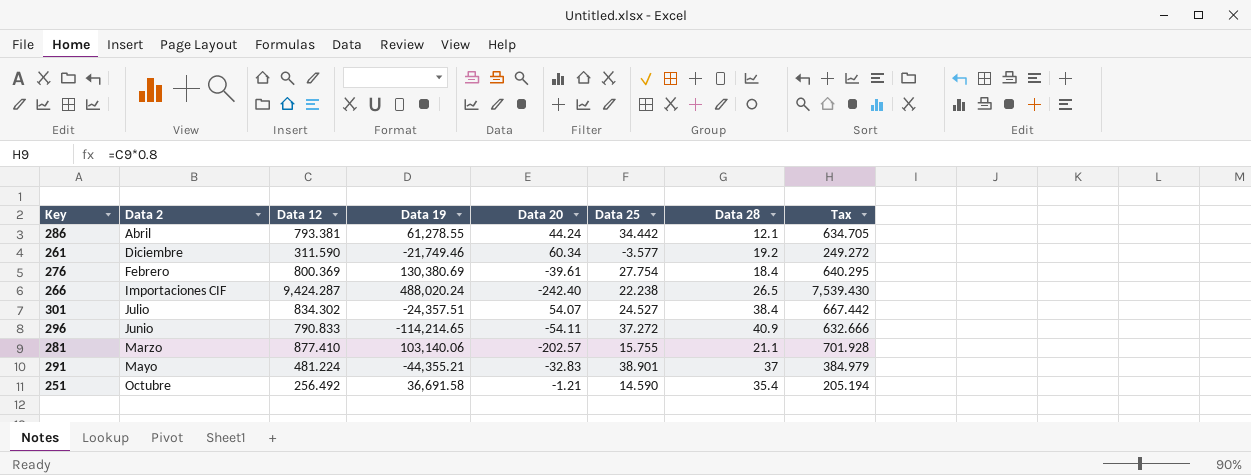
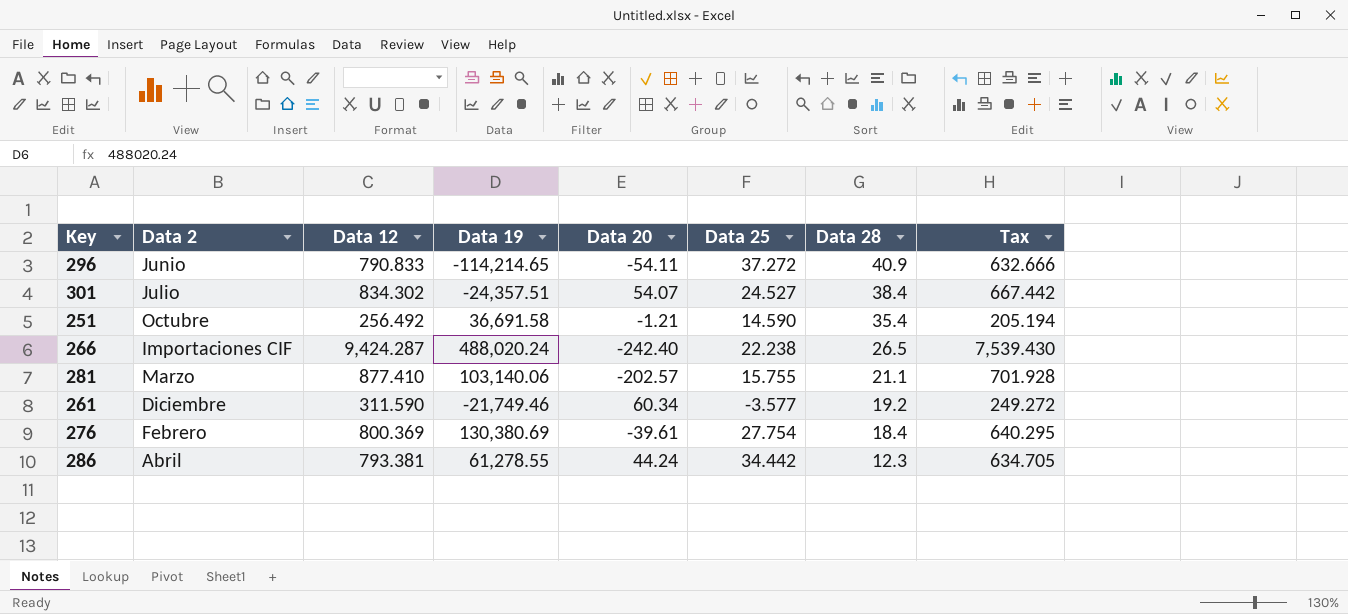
row order: Data 2 ascending -> Data 28 descending
row 291: Mayo | 481.224 | -44,355.21 | -32.83 | 38.901 | 37 | 384.979 -> none
286 | Data 28: 12.1 -> 12.3

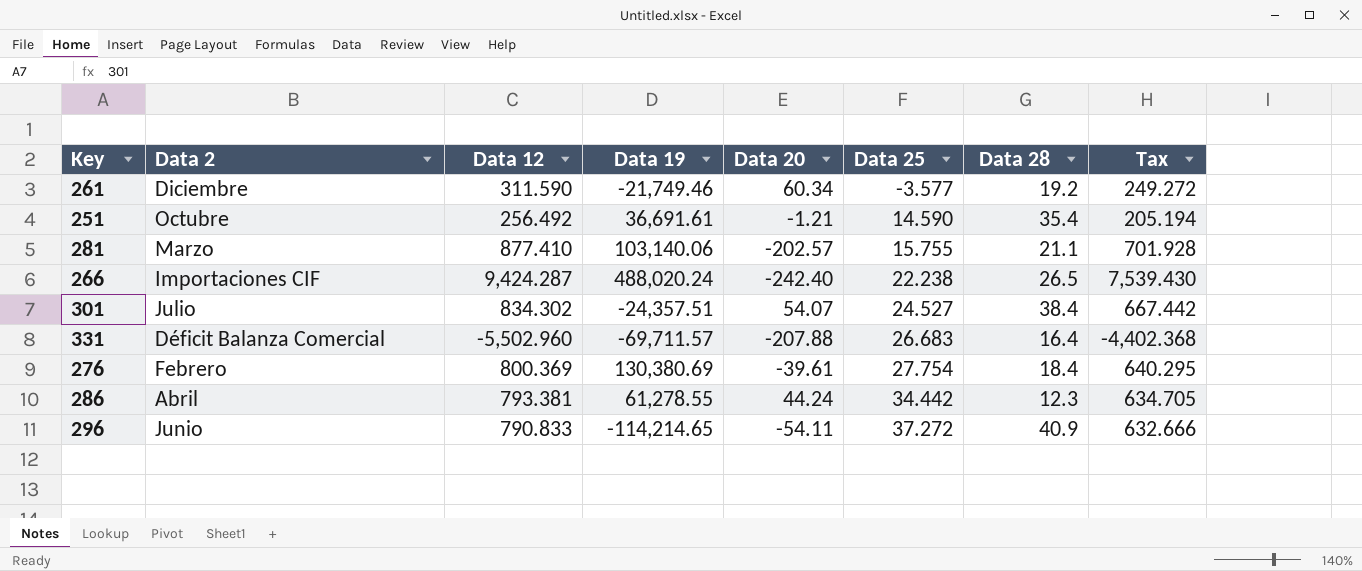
row order: Data 28 descending -> Data 25 ascending
251 | Data 19: 36,691.58 -> 36,691.61
row 331: none -> Déficit Balanza Comercial | -5,502.960 | -69,711.57 | -207.88 | 26.683 | 16.4 | -4,402.368

